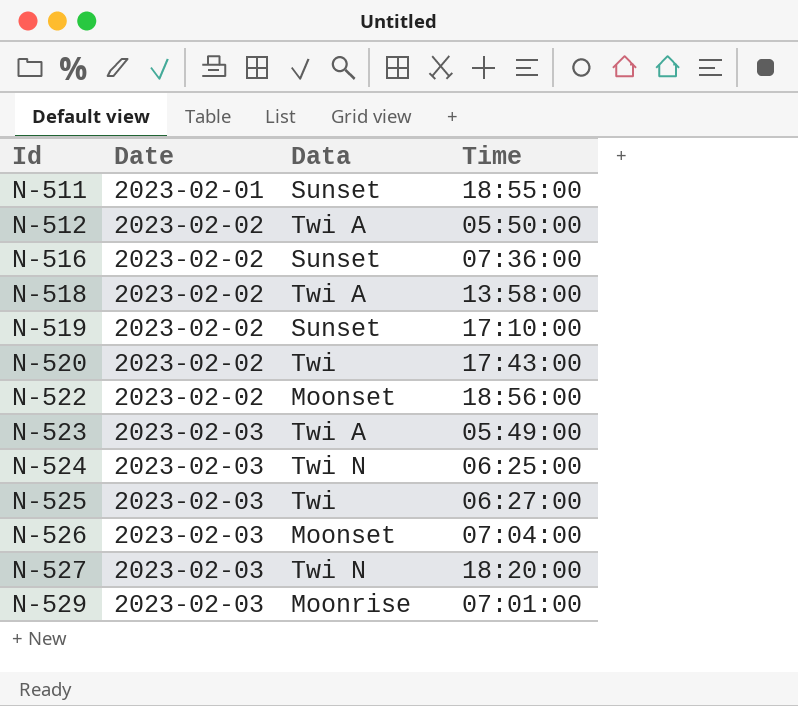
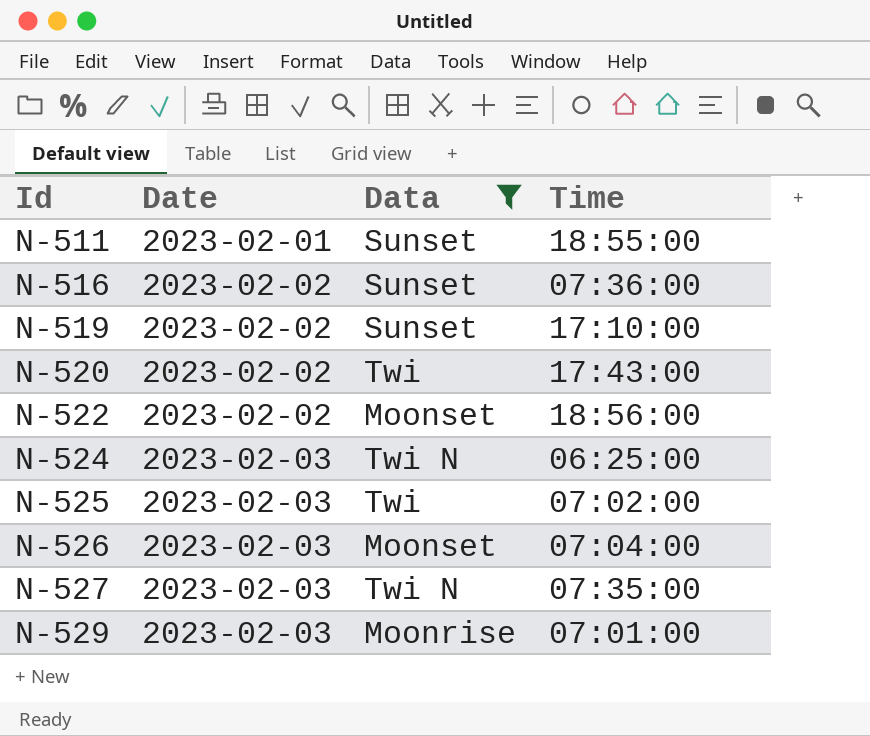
filter: none -> Data != Twi A
N-525 | Time: 06:27:00 -> 07:02:00
N-527 | Time: 18:20:00 -> 07:35:00

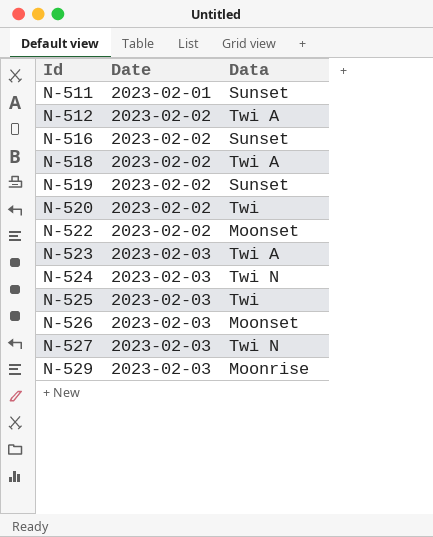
filter: Data != Twi A -> none
column Time | position: 4 -> none

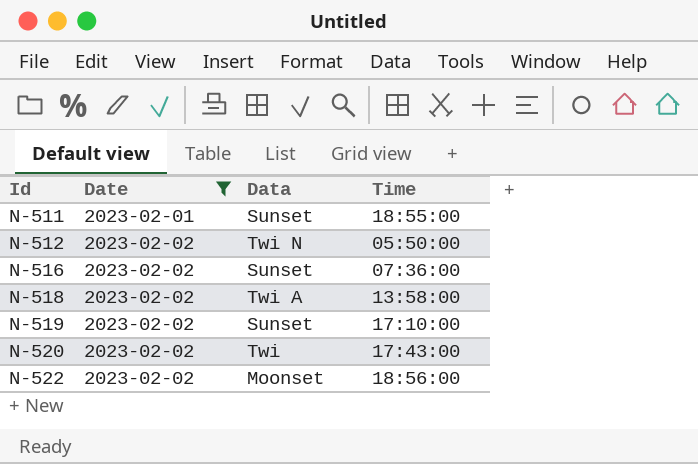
filter: none -> Date != 2023-02-03
column Time | position: none -> 4
N-512 | Data: Twi A -> Twi N

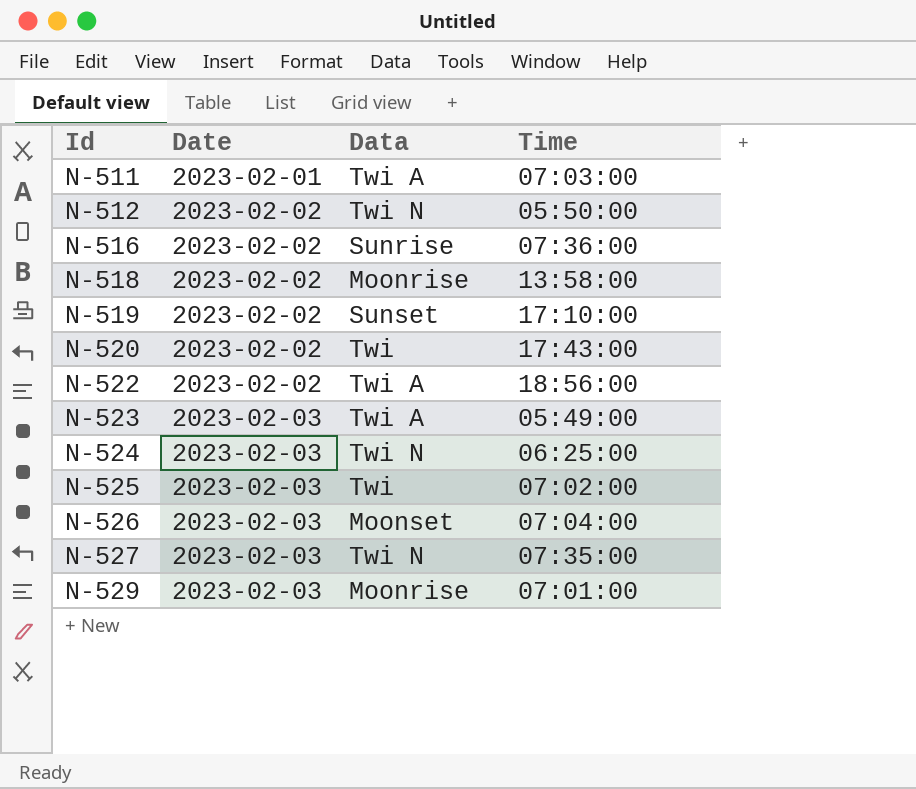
filter: Date != 2023-02-03 -> none
N-511 | Data: Sunset -> Twi A
N-511 | Time: 18:55:00 -> 07:03:00
N-516 | Data: Sunset -> Sunrise
N-518 | Data: Twi A -> Moonrise
N-522 | Data: Moonset -> Twi A

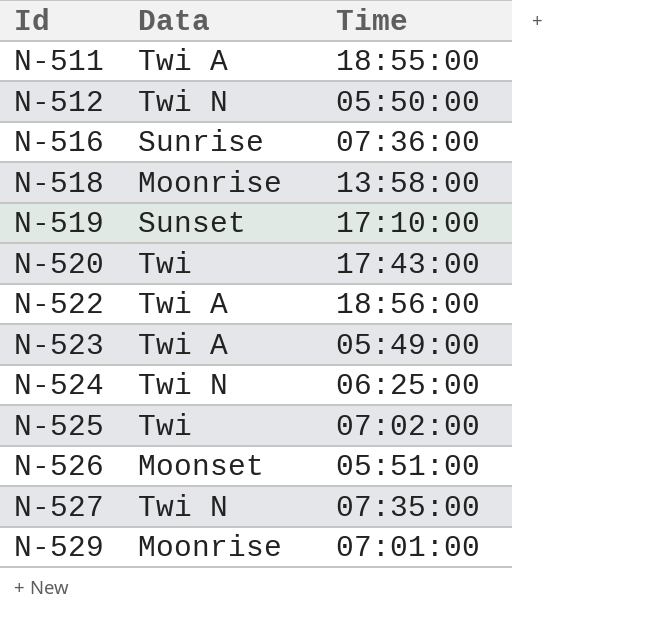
column Date | position: 2 -> none
N-511 | Time: 07:03:00 -> 18:55:00
N-526 | Time: 07:04:00 -> 05:51:00

